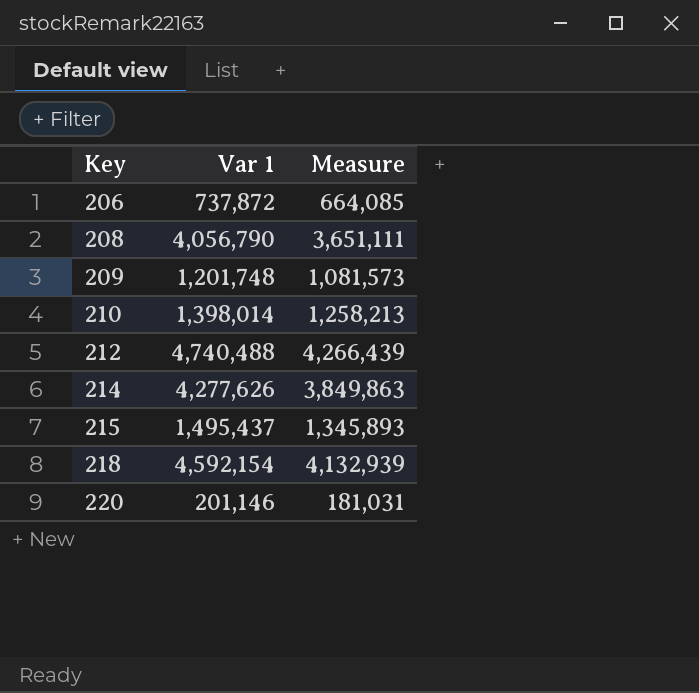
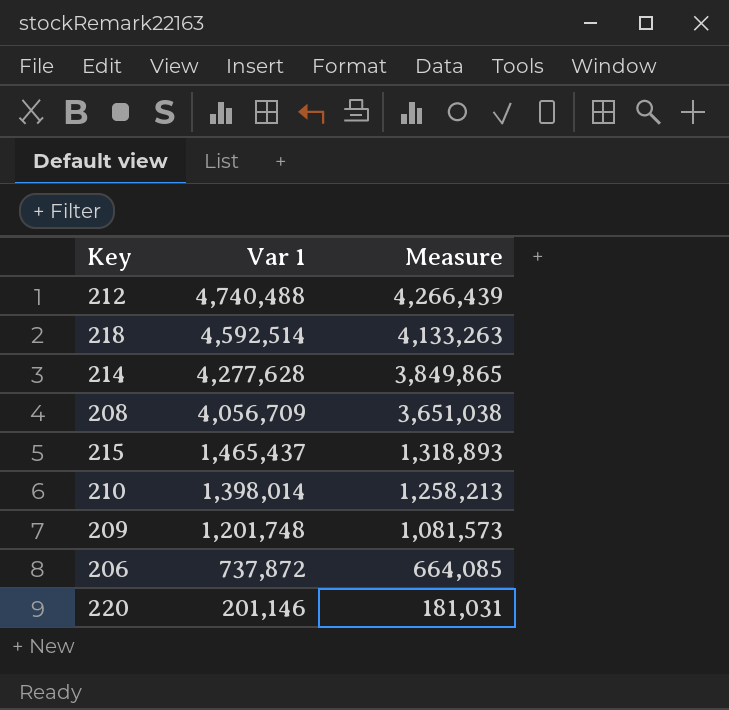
row order: Key ascending -> Var 1 descending
218 | Var 1: 4,592,154 -> 4,592,514
218 | Measure: 4,132,939 -> 4,133,263
214 | Var 1: 4,277,626 -> 4,277,628
214 | Measure: 3,849,863 -> 3,849,865
208 | Var 1: 4,056,790 -> 4,056,709
208 | Measure: 3,651,111 -> 3,651,038
215 | Var 1: 1,495,437 -> 1,465,437
215 | Measure: 1,345,893 -> 1,318,893

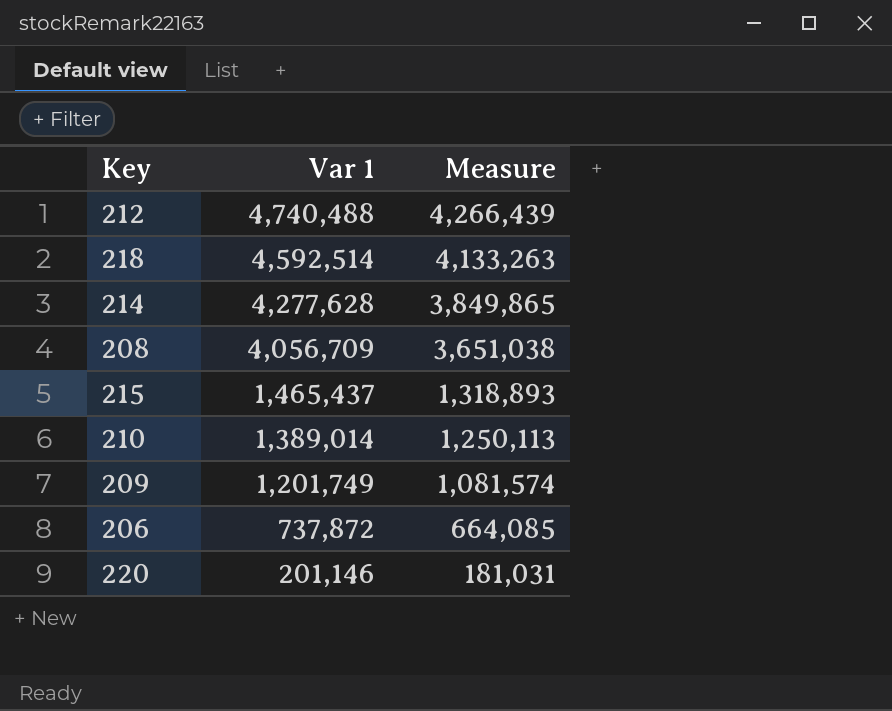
210 | Var 1: 1,398,014 -> 1,389,014
210 | Measure: 1,258,213 -> 1,250,113
209 | Var 1: 1,201,748 -> 1,201,749
209 | Measure: 1,081,573 -> 1,081,574

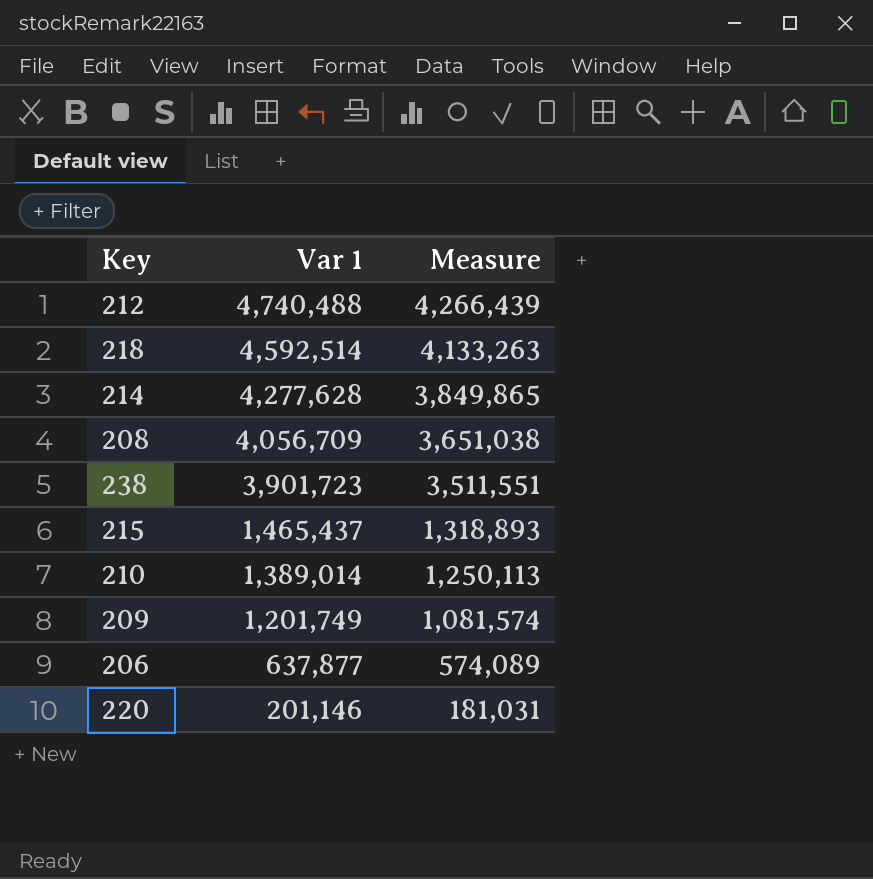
row 238: none -> 3,901,723 | 3,511,551
206 | Var 1: 737,872 -> 637,877
206 | Measure: 664,085 -> 574,089

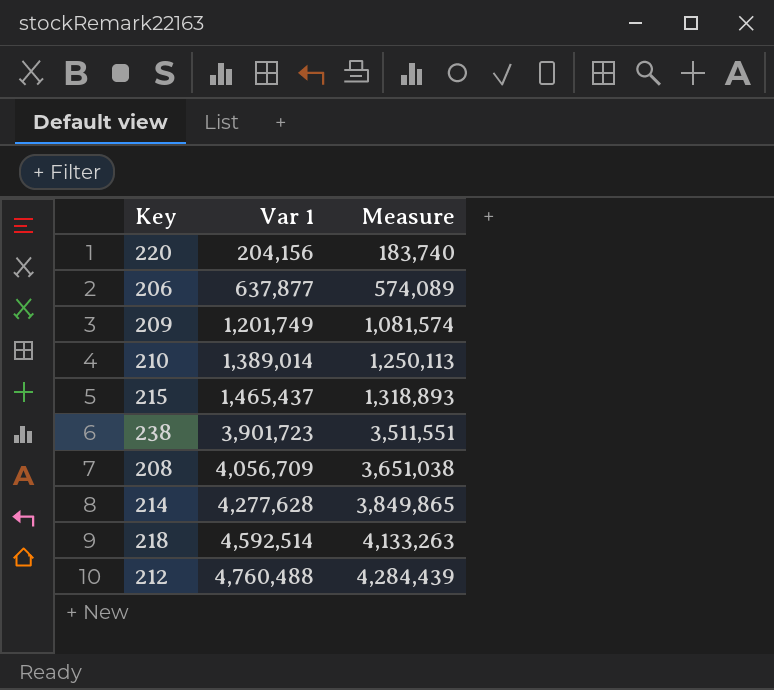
row order: Var 1 descending -> Var 1 ascending
220 | Var 1: 201,146 -> 204,156
220 | Measure: 181,031 -> 183,740
212 | Var 1: 4,740,488 -> 4,760,488
212 | Measure: 4,266,439 -> 4,284,439

